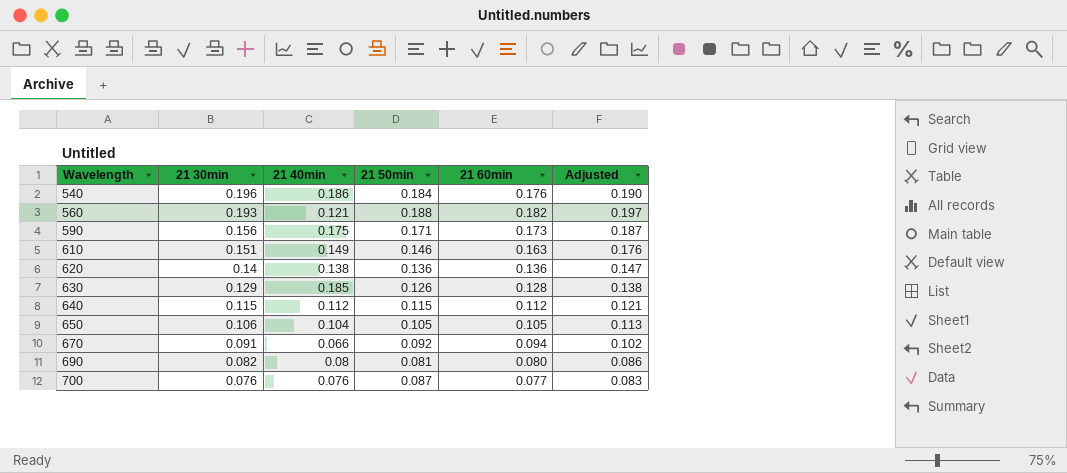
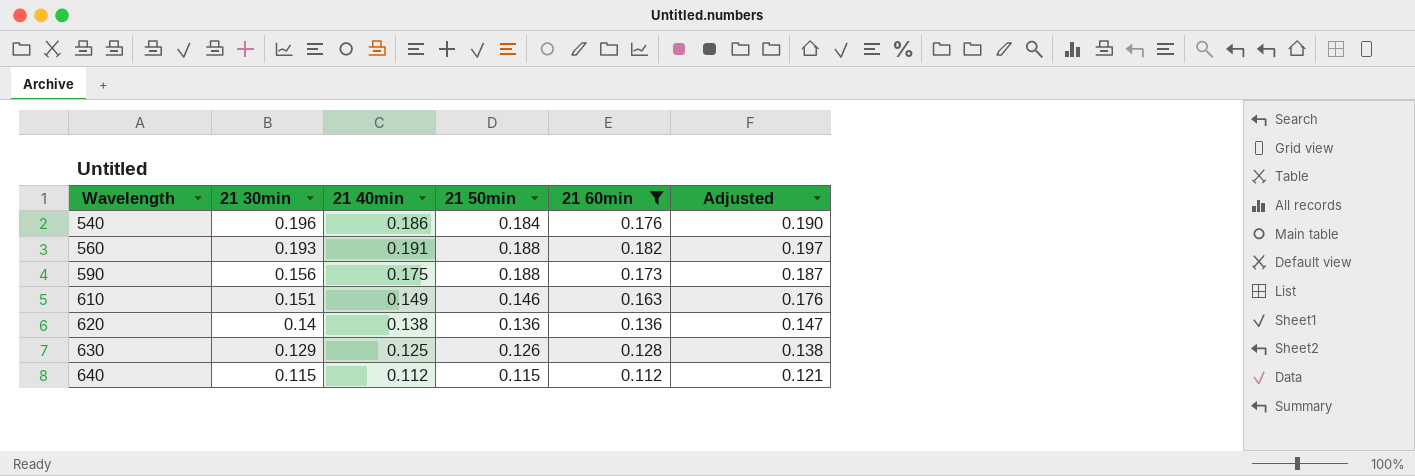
filter: none -> 21 60min >= 0.112
560 | 21 40min: 0.121 -> 0.191
590 | 21 50min: 0.171 -> 0.188
630 | 21 40min: 0.185 -> 0.125

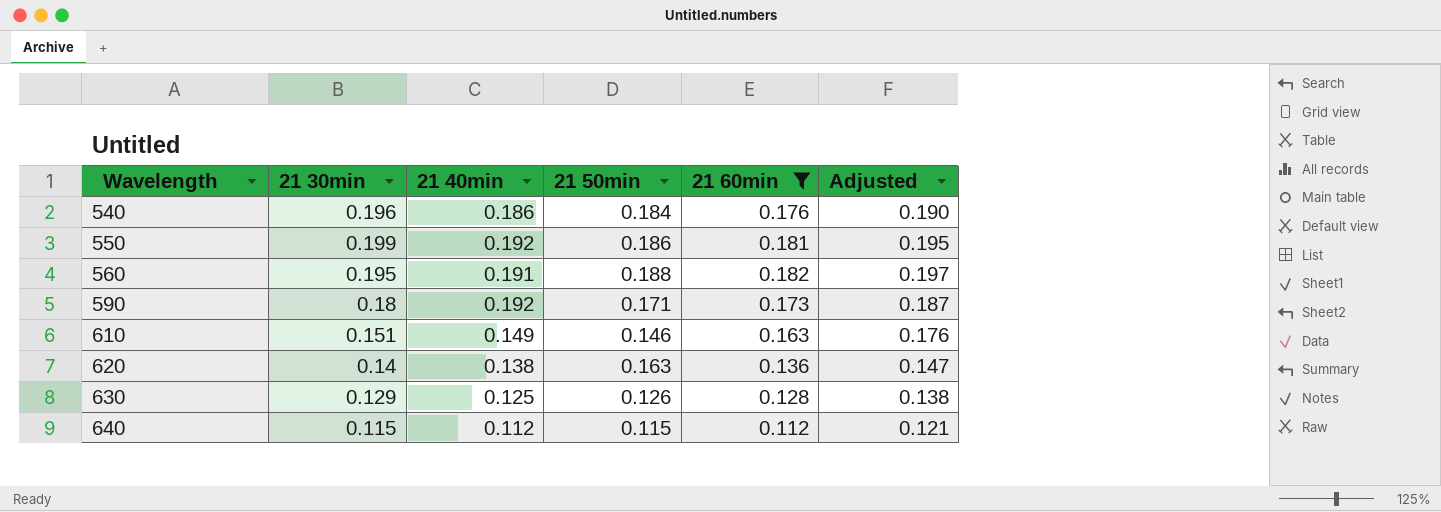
row 550: none -> 0.199 | 0.192 | 0.186 | 0.181 | 0.195
560 | 21 30min: 0.193 -> 0.195
590 | 21 30min: 0.156 -> 0.18
590 | 21 40min: 0.175 -> 0.192
590 | 21 50min: 0.188 -> 0.171
620 | 21 50min: 0.136 -> 0.163

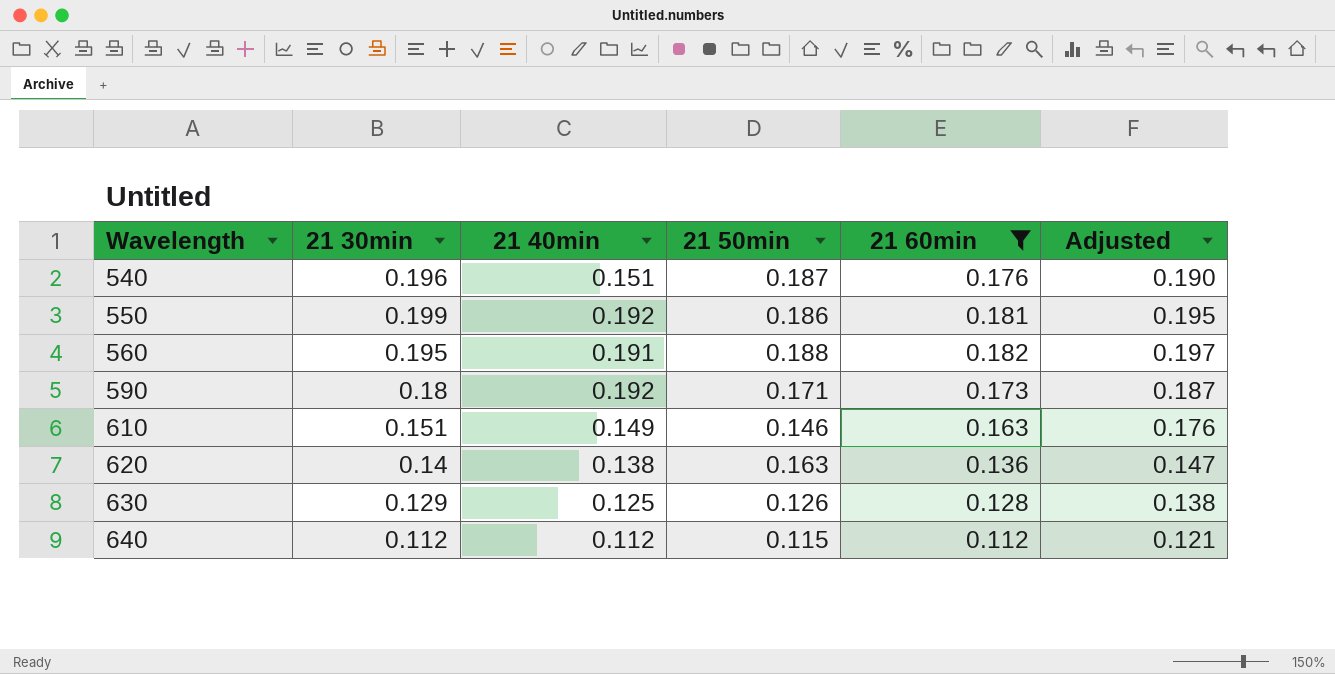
540 | 21 40min: 0.186 -> 0.151
540 | 21 50min: 0.184 -> 0.187
640 | 21 30min: 0.115 -> 0.112

